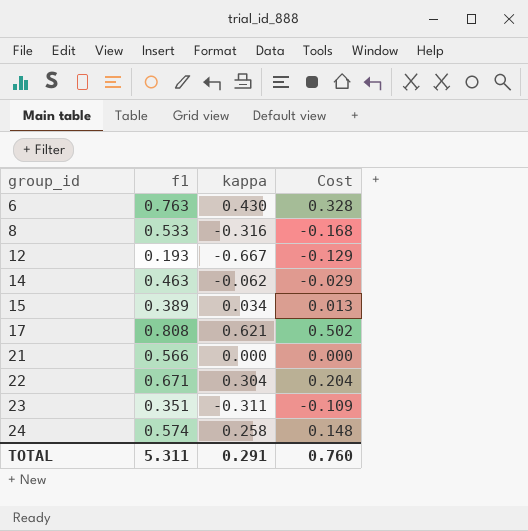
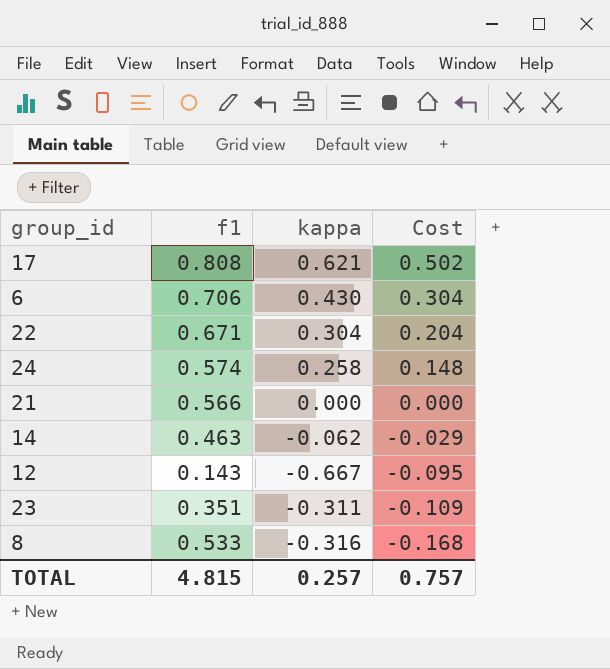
row order: group_id ascending -> Cost descending
row 15: 0.389 | 0.034 | 0.013 -> none
6 | f1: 0.763 -> 0.706
6 | Cost: 0.328 -> 0.304
12 | f1: 0.193 -> 0.143
12 | Cost: -0.129 -> -0.095
TOTAL | f1: 5.311 -> 4.815
TOTAL | kappa: 0.291 -> 0.257
TOTAL | Cost: 0.760 -> 0.757

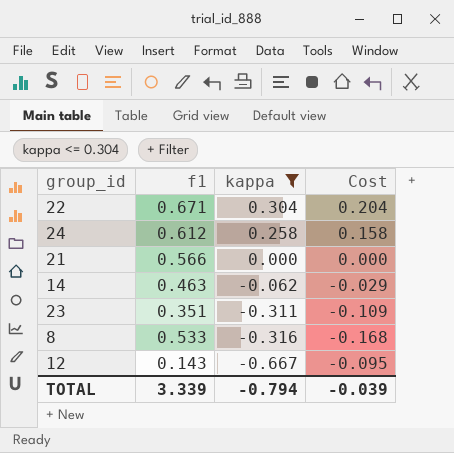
filter: none -> kappa <= 0.304
row order: Cost descending -> kappa descending
24 | f1: 0.574 -> 0.612
24 | Cost: 0.148 -> 0.158
TOTAL | f1: 4.815 -> 3.339
TOTAL | kappa: 0.257 -> -0.794
TOTAL | Cost: 0.757 -> -0.039

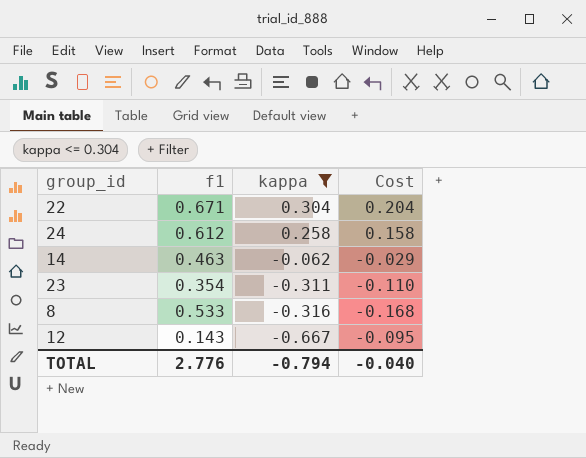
row 21: 0.566 | 0.000 | 0.000 -> none
23 | f1: 0.351 -> 0.354
23 | Cost: -0.109 -> -0.110
TOTAL | f1: 3.339 -> 2.776
TOTAL | Cost: -0.039 -> -0.040

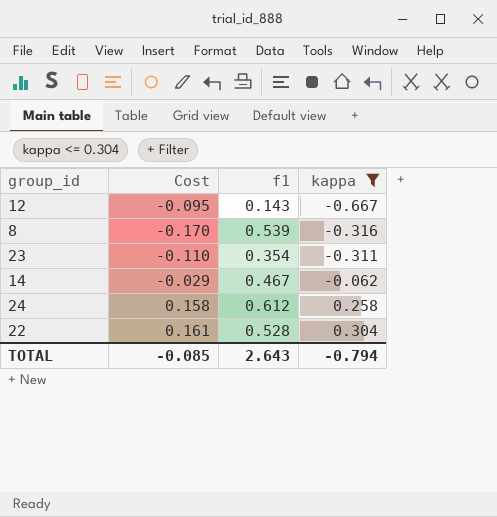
row order: kappa descending -> kappa ascending
column Cost | position: 4 -> 2
8 | Cost: -0.168 -> -0.170
8 | f1: 0.533 -> 0.539
14 | f1: 0.463 -> 0.467
22 | Cost: 0.204 -> 0.161
22 | f1: 0.671 -> 0.528
TOTAL | Cost: -0.040 -> -0.085
TOTAL | f1: 2.776 -> 2.643

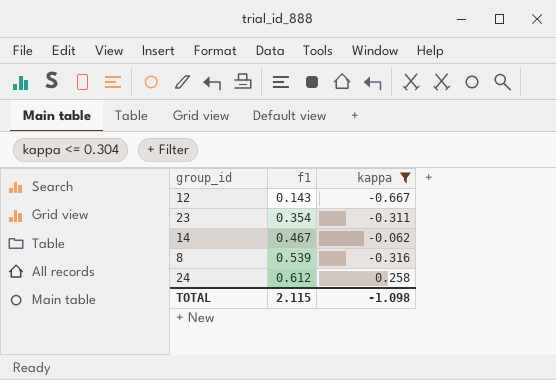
row order: kappa ascending -> f1 ascending
column Cost | formula: [f1] * [kappa] -> none
row 22: 0.161 | 0.528 | 0.304 -> none
TOTAL | f1: 2.643 -> 2.115
TOTAL | kappa: -0.794 -> -1.098

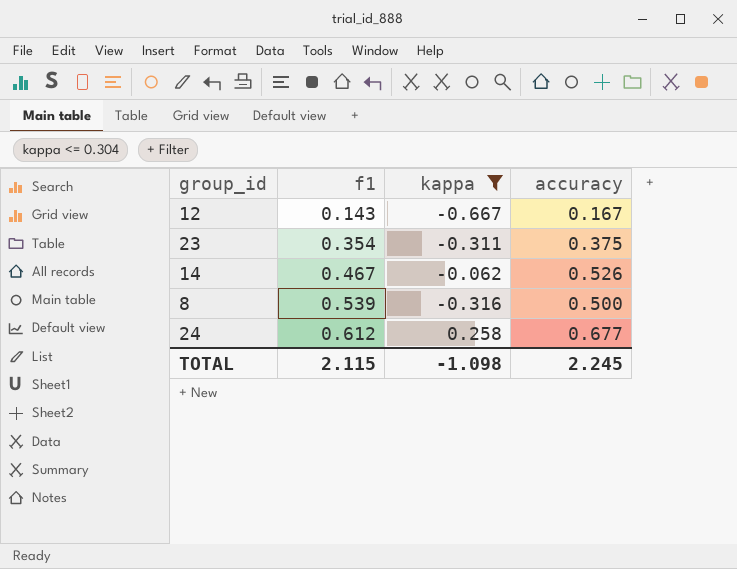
column accuracy | position: none -> 4

